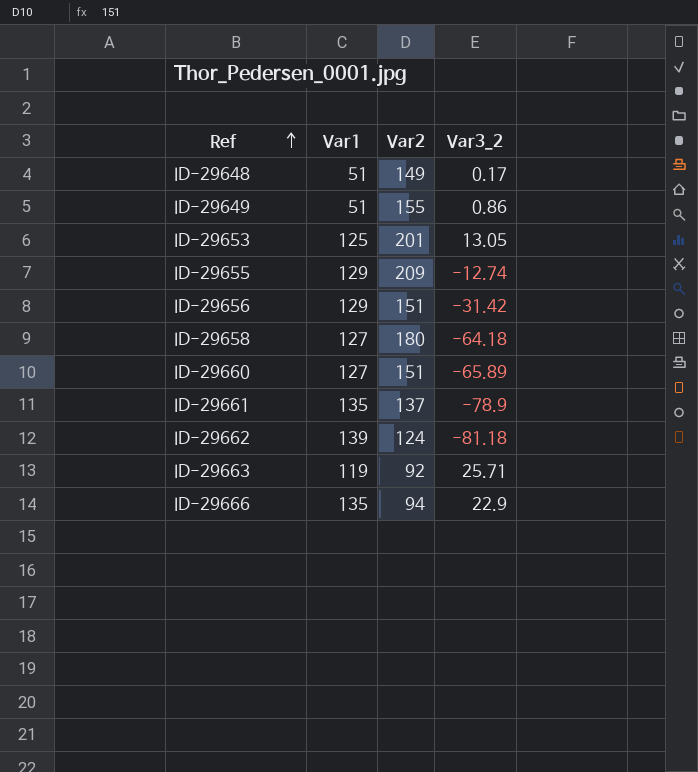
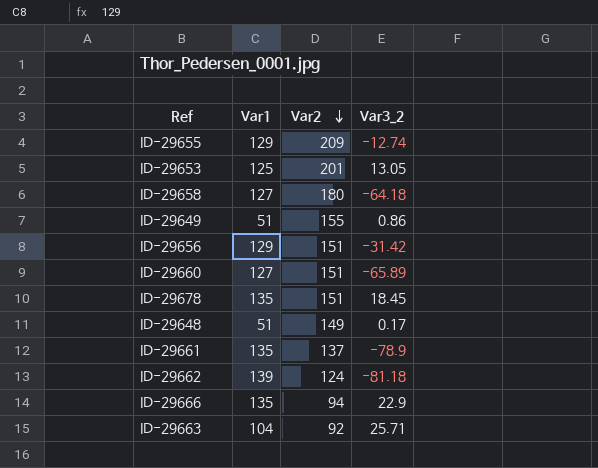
row order: Ref ascending -> Var2 descending
row ID-29678: none -> 135 | 151 | 18.45
ID-29663 | Var1: 119 -> 104

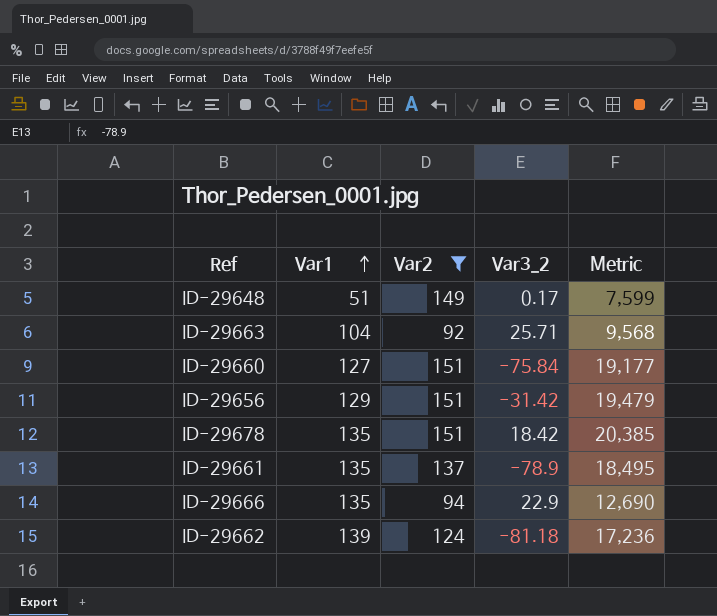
filter: none -> Var2 <= 151
row order: Var2 descending -> Var1 ascending
column Metric | formula: none -> [Var1] * [Var2]
ID-29660 | Var3_2: -65.89 -> -75.84
ID-29678 | Var3_2: 18.45 -> 18.42

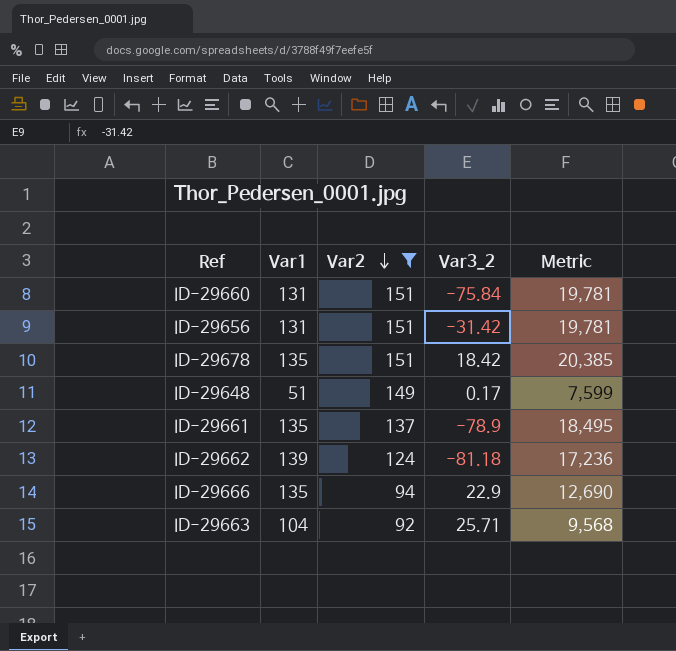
row order: Var1 ascending -> Var2 descending
ID-29660 | Var1: 127 -> 131
ID-29660 | Metric: 19,177 -> 19,781
ID-29656 | Var1: 129 -> 131
ID-29656 | Metric: 19,479 -> 19,781

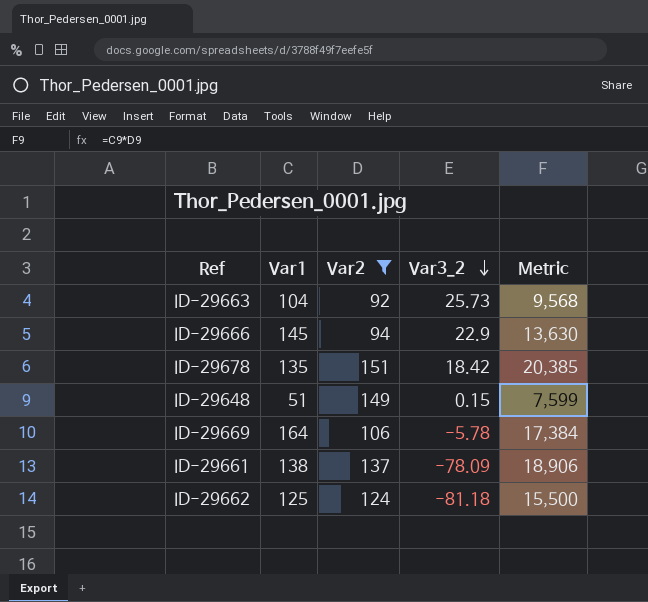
row order: Var2 descending -> Var3_2 descending
row ID-29660: 131 | 151 | -75.84 | 19,781 -> none
row ID-29656: 131 | 151 | -31.42 | 19,781 -> none
ID-29663 | Var3_2: 25.71 -> 25.73
ID-29666 | Var1: 135 -> 145
ID-29666 | Metric: 12,690 -> 13,630
ID-29648 | Var3_2: 0.17 -> 0.15
row ID-29669: none -> 164 | 106 | -5.78 | 17,384
ID-29661 | Var1: 135 -> 138
ID-29661 | Var3_2: -78.9 -> -78.09
ID-29661 | Metric: 18,495 -> 18,906
ID-29662 | Var1: 139 -> 125
ID-29662 | Metric: 17,236 -> 15,500

